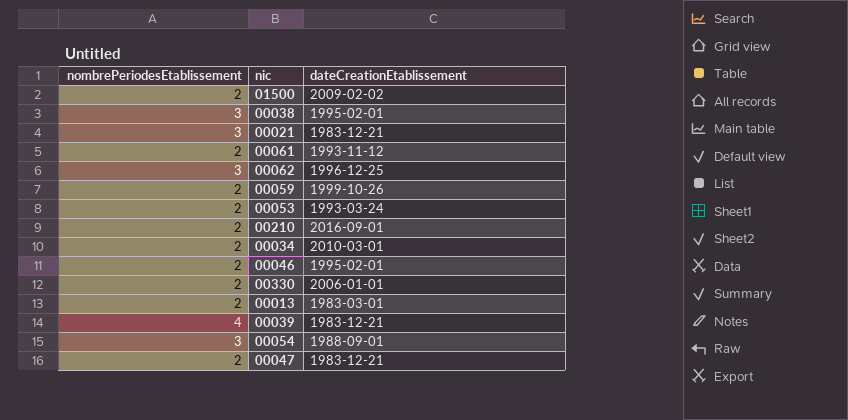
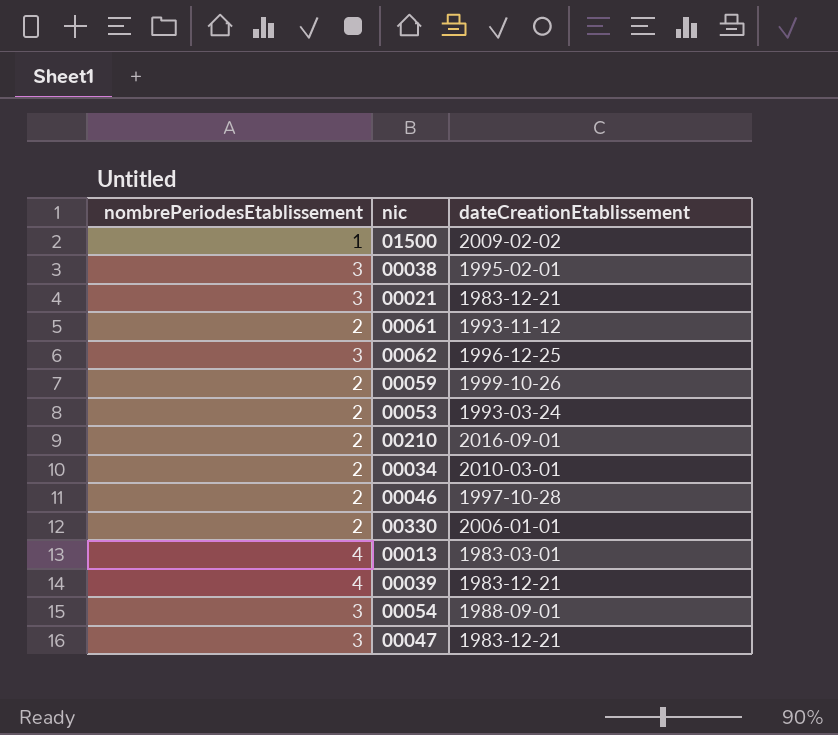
01500 | nombrePeriodesEtablissement: 2 -> 1
00046 | dateCreationEtablissement: 1995-02-01 -> 1997-10-28
00013 | nombrePeriodesEtablissement: 2 -> 4
00047 | nombrePeriodesEtablissement: 2 -> 3

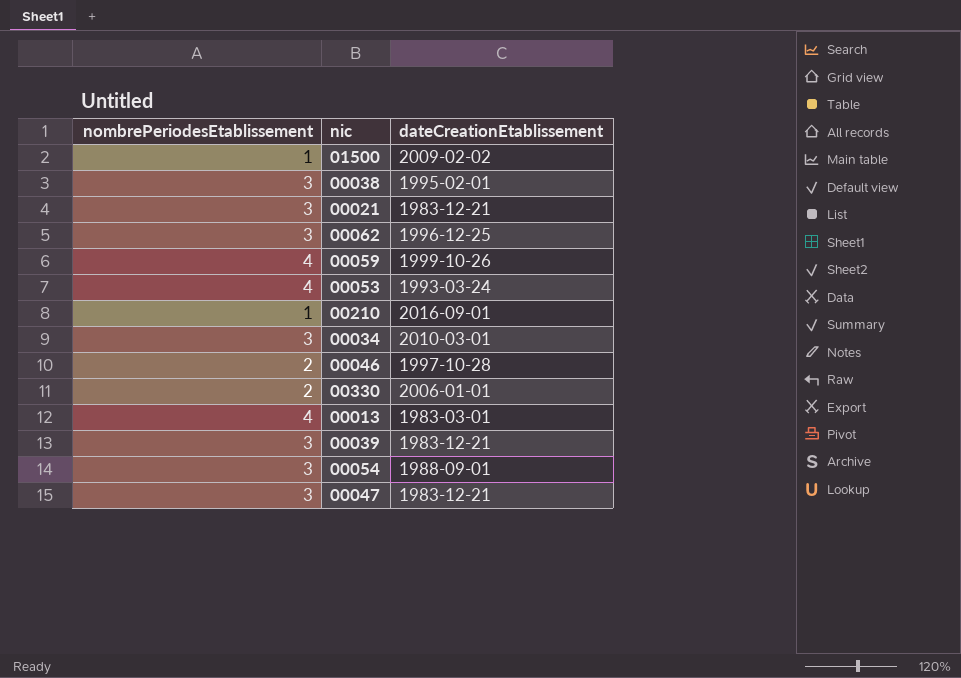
row 00061: 2 | 1993-11-12 -> none
00059 | nombrePeriodesEtablissement: 2 -> 4
00053 | nombrePeriodesEtablissement: 2 -> 4
00210 | nombrePeriodesEtablissement: 2 -> 1
00034 | nombrePeriodesEtablissement: 2 -> 3
00039 | nombrePeriodesEtablissement: 4 -> 3

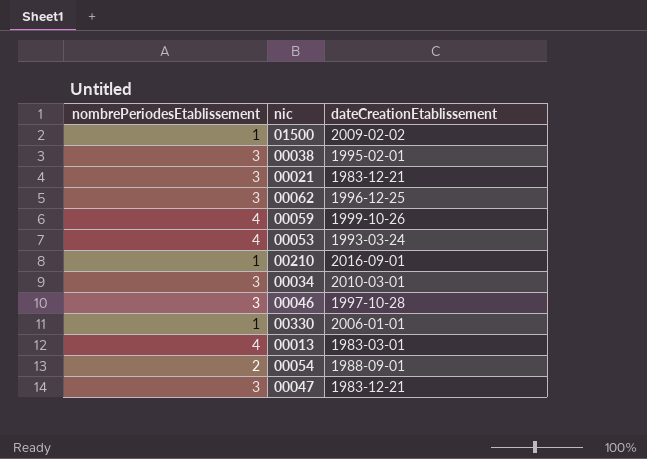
row 00039: 3 | 1983-12-21 -> none
00046 | nombrePeriodesEtablissement: 2 -> 3
00330 | nombrePeriodesEtablissement: 2 -> 1
00054 | nombrePeriodesEtablissement: 3 -> 2

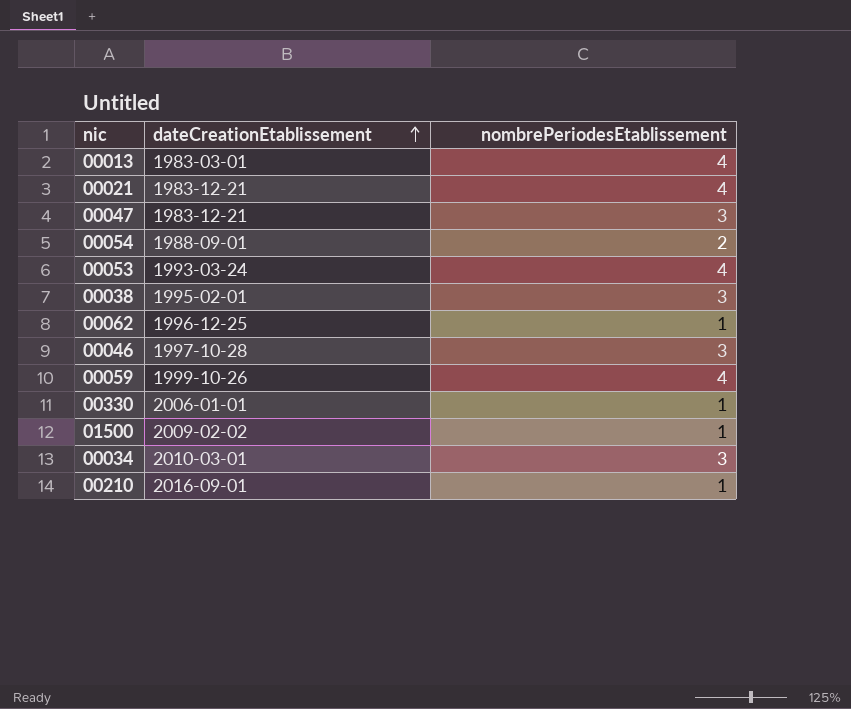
row order: none -> dateCreationEtablissement ascending
column nombrePeriodesEtablissement | position: 1 -> 3
00021 | nombrePeriodesEtablissement: 3 -> 4
00062 | nombrePeriodesEtablissement: 3 -> 1

